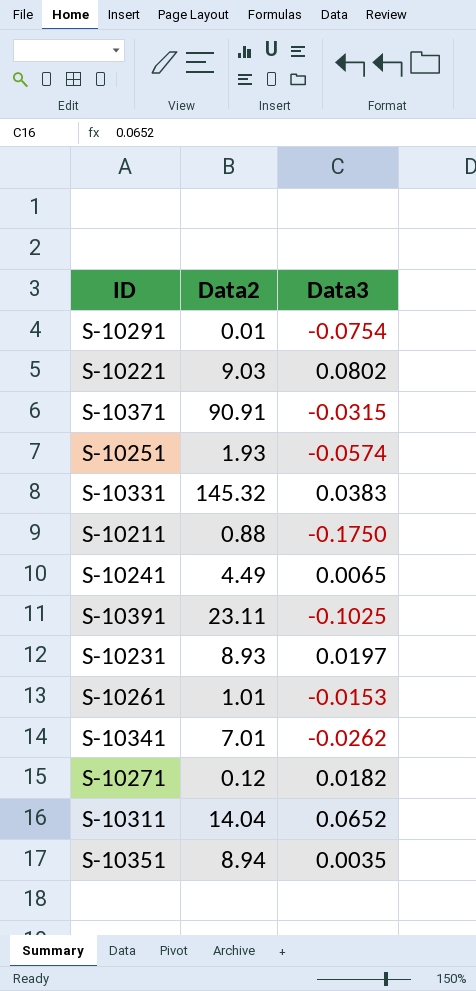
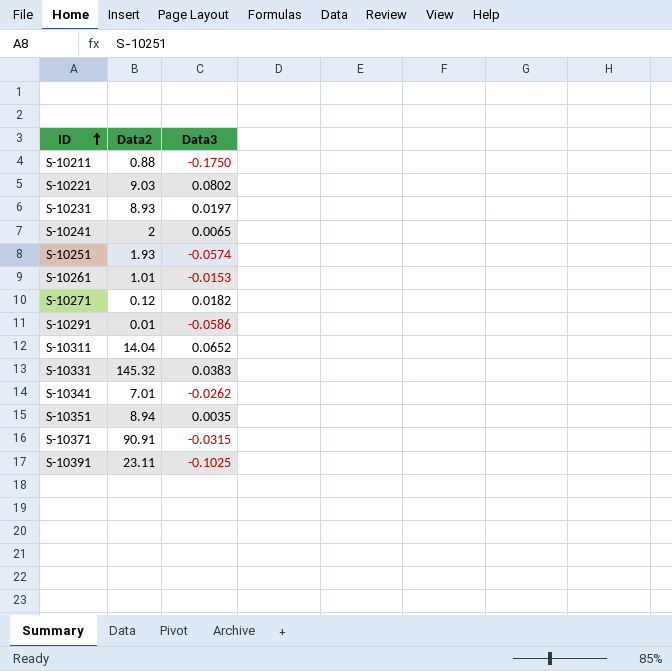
row order: none -> ID ascending
S-10241 | Data2: 4.49 -> 2
S-10291 | Data3: -0.0754 -> -0.0586

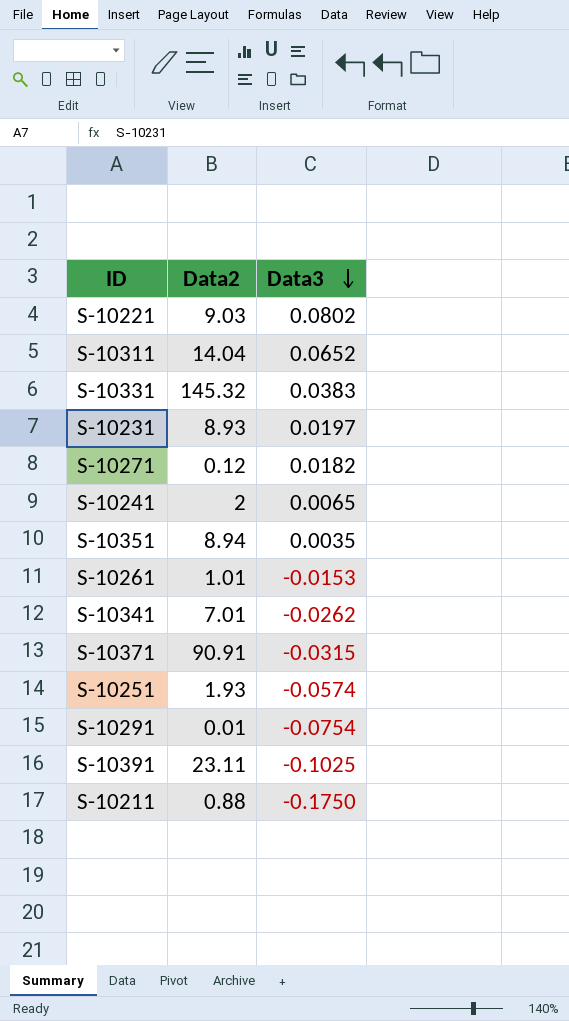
row order: ID ascending -> Data3 descending
S-10291 | Data3: -0.0586 -> -0.0754

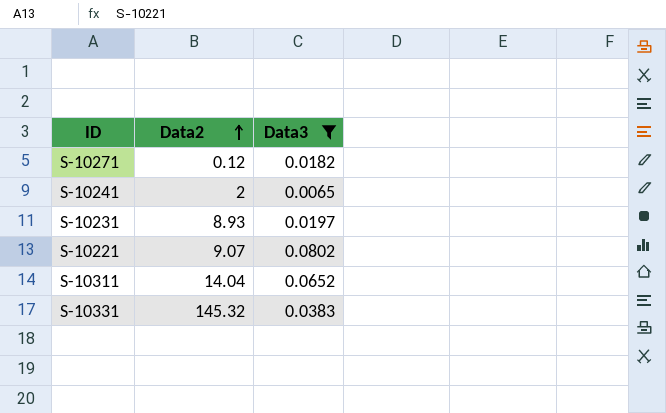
filter: none -> Data3 >= 0.0065
row order: Data3 descending -> Data2 ascending
S-10221 | Data2: 9.03 -> 9.07

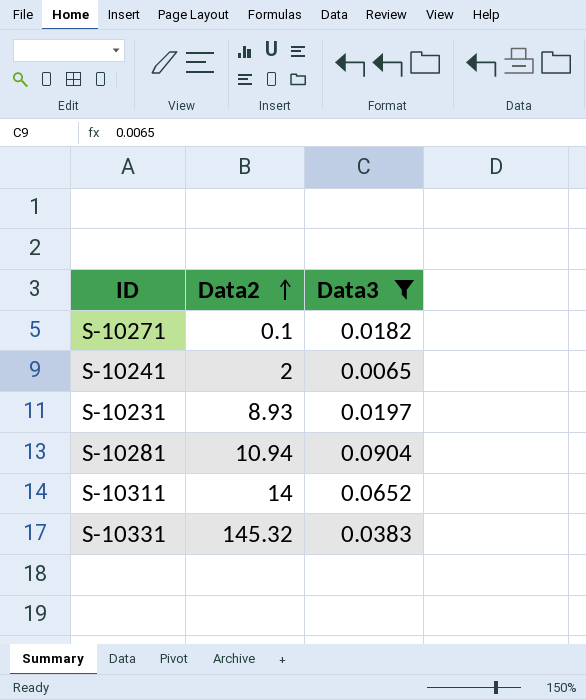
row S-10221: 9.07 | 0.0802 -> none
S-10271 | Data2: 0.12 -> 0.1
row S-10281: none -> 10.94 | 0.0904
S-10311 | Data2: 14.04 -> 14

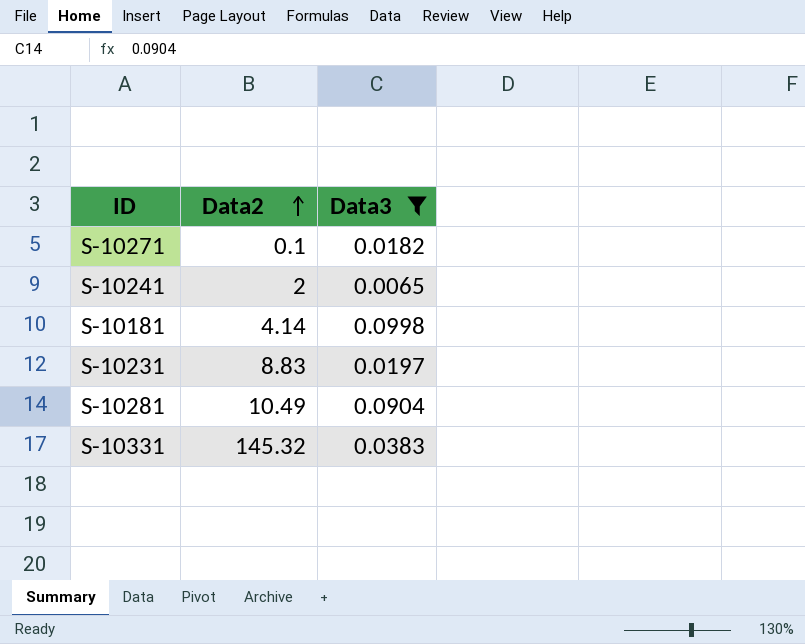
row S-10311: 14 | 0.0652 -> none
row S-10181: none -> 4.14 | 0.0998
S-10231 | Data2: 8.93 -> 8.83
S-10281 | Data2: 10.94 -> 10.49

